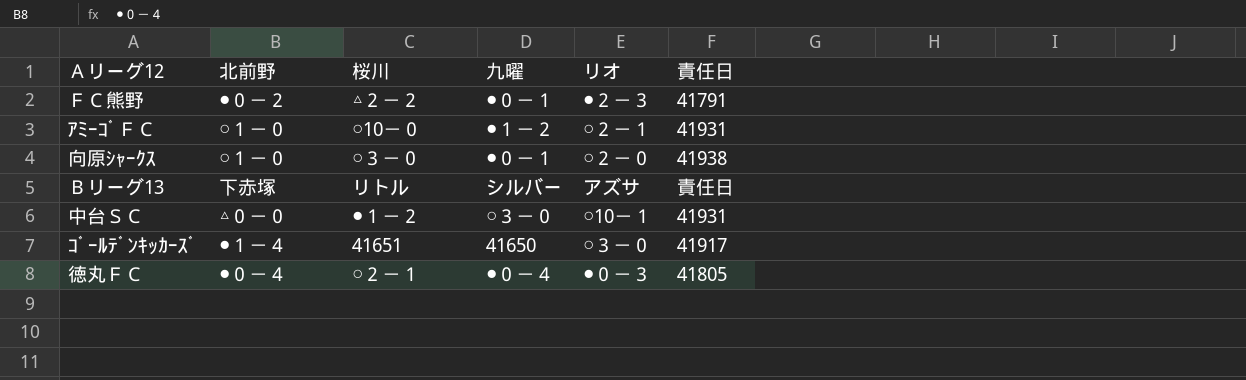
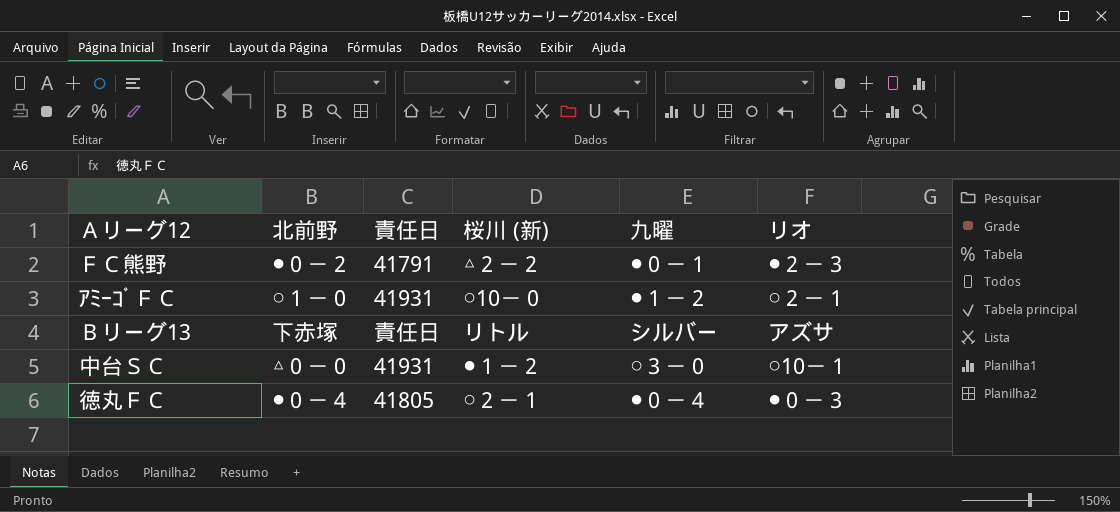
column 責任日 | position: 6 -> 3
column name: 桜川 -> 桜川 (新)
row 向原ｼｬｰｸｽ: ○１－０ | ○３－０ | ●０－１ | ○２－０ | 41938 -> none
row ｺﾞｰﾙﾃﾞﾝｷｯｶｰｽﾞ: ●１－４ | 41651 | 41650 | ○３－０ | 41917 -> none

